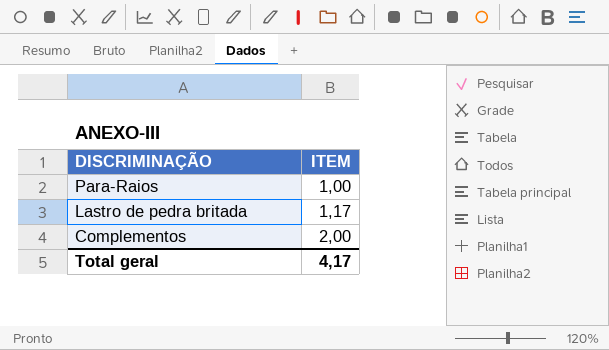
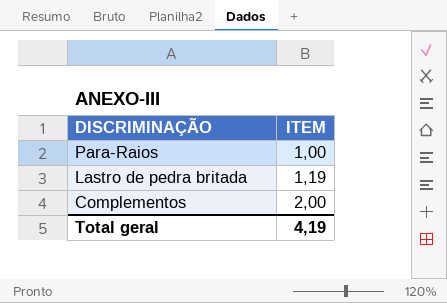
Lastro de pedra britada | ITEM: 1,17 -> 1,19
Total geral | ITEM: 4,17 -> 4,19

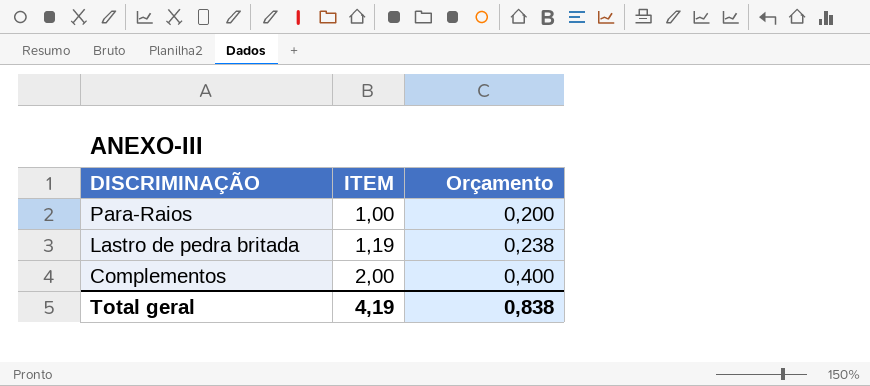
column Orçamento | formula: none -> [ITEM] * 0,2

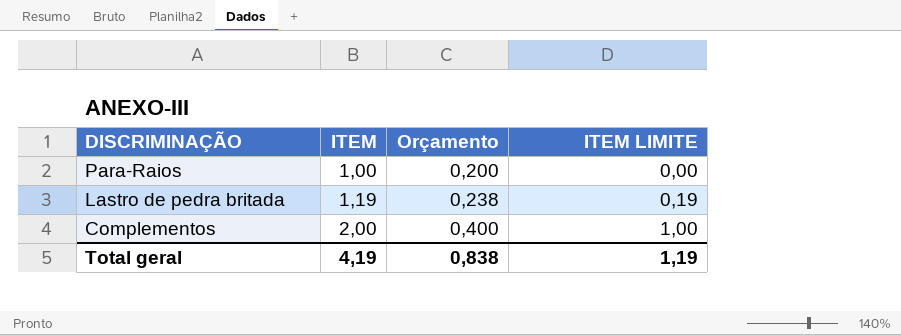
column ITEM LIMITE | formula: none -> [ITEM] - 1

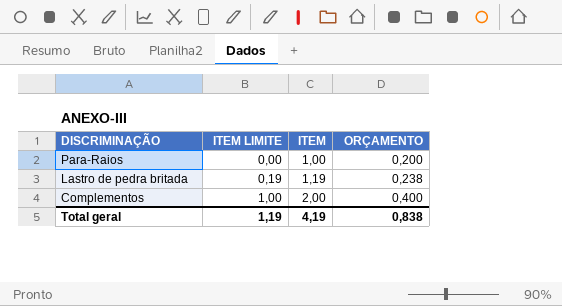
column ITEM LIMITE | position: 4 -> 2
column name: Orçamento -> ORÇAMENTO

